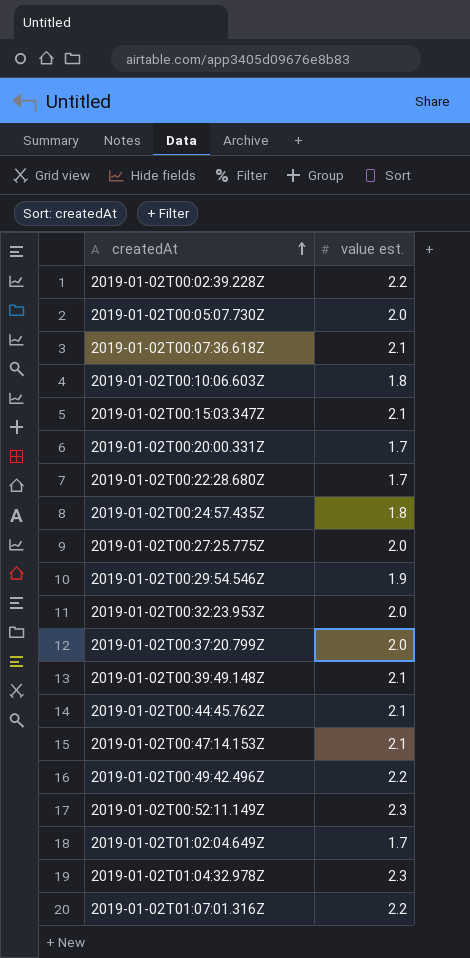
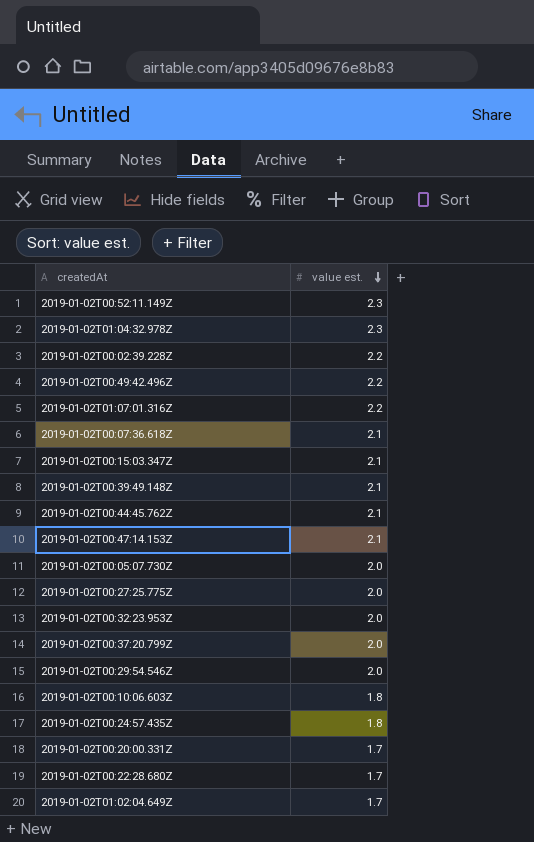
row order: createdAt ascending -> value est. descending
2019-01-02T00:29:54.546Z | value est.: 1.9 -> 2.0

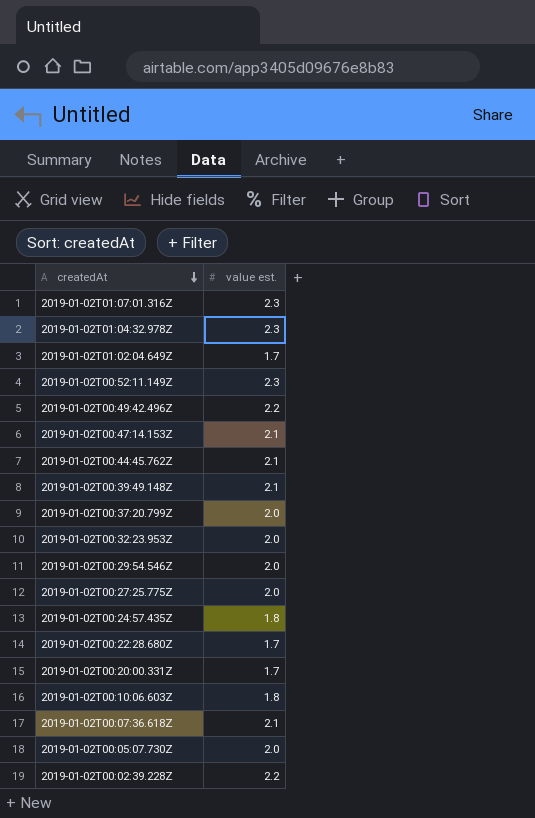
row order: value est. descending -> createdAt descending
row 2019-01-02T00:15:03.347Z: 2.1 -> none
2019-01-02T01:07:01.316Z | value est.: 2.2 -> 2.3

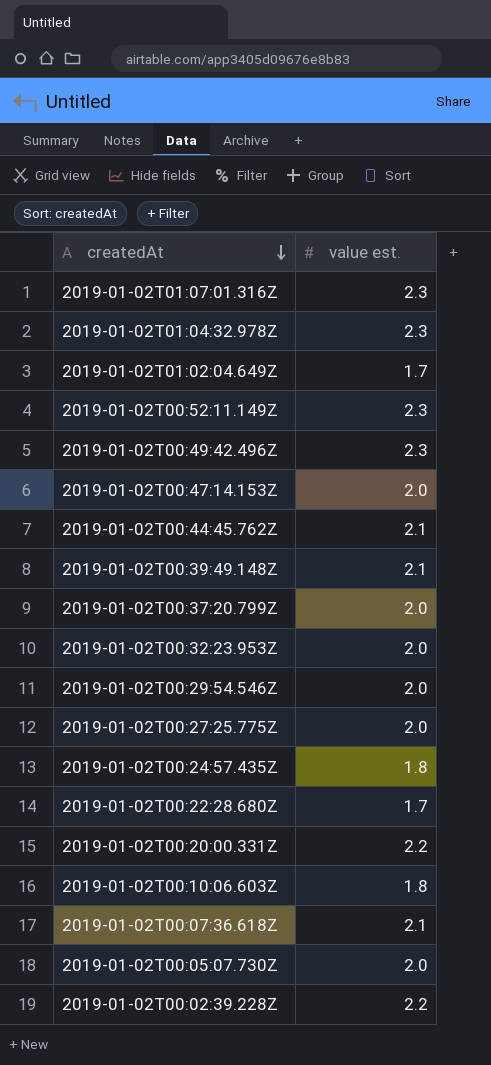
2019-01-02T00:49:42.496Z | value est.: 2.2 -> 2.3
2019-01-02T00:47:14.153Z | value est.: 2.1 -> 2.0
2019-01-02T00:20:00.331Z | value est.: 1.7 -> 2.2

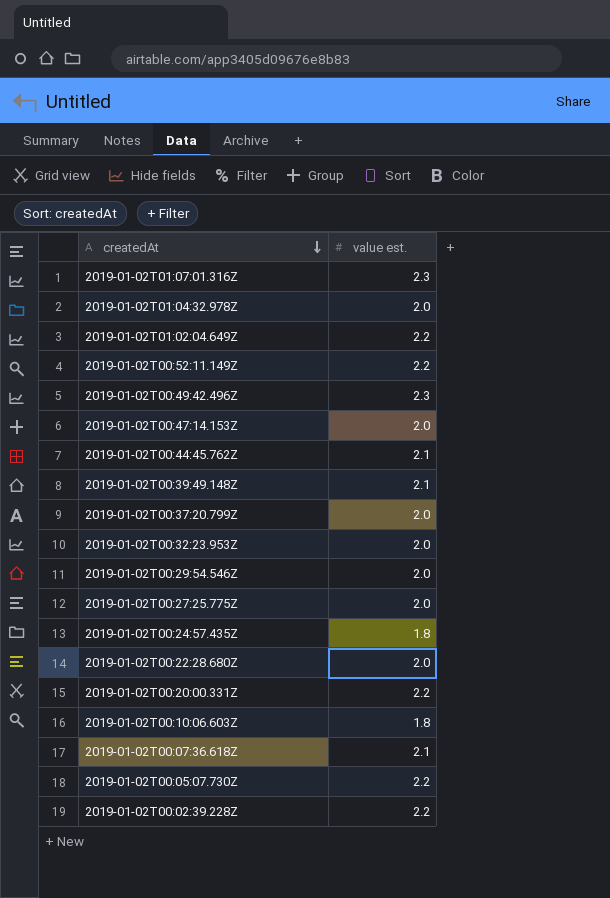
2019-01-02T01:04:32.978Z | value est.: 2.3 -> 2.0
2019-01-02T01:02:04.649Z | value est.: 1.7 -> 2.2
2019-01-02T00:52:11.149Z | value est.: 2.3 -> 2.2
2019-01-02T00:22:28.680Z | value est.: 1.7 -> 2.0
2019-01-02T00:05:07.730Z | value est.: 2.0 -> 2.2

